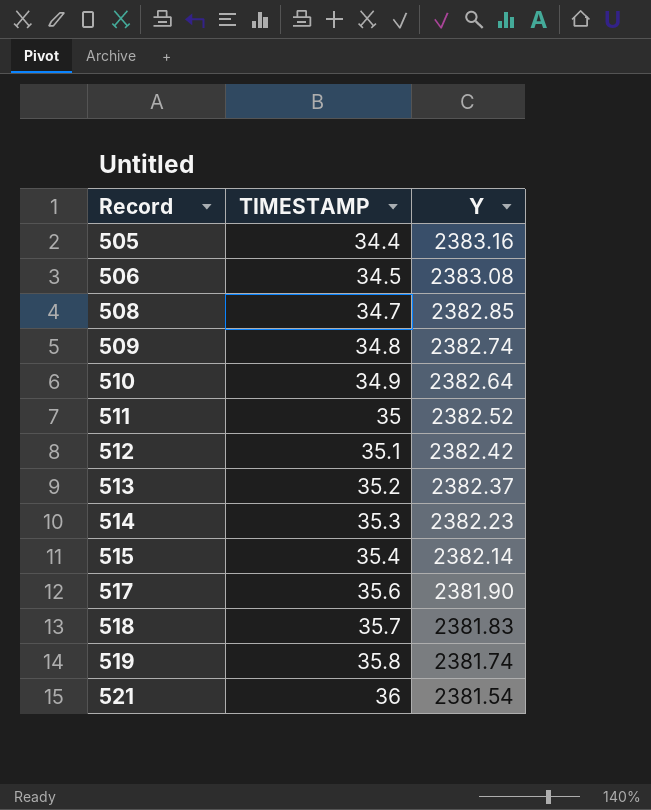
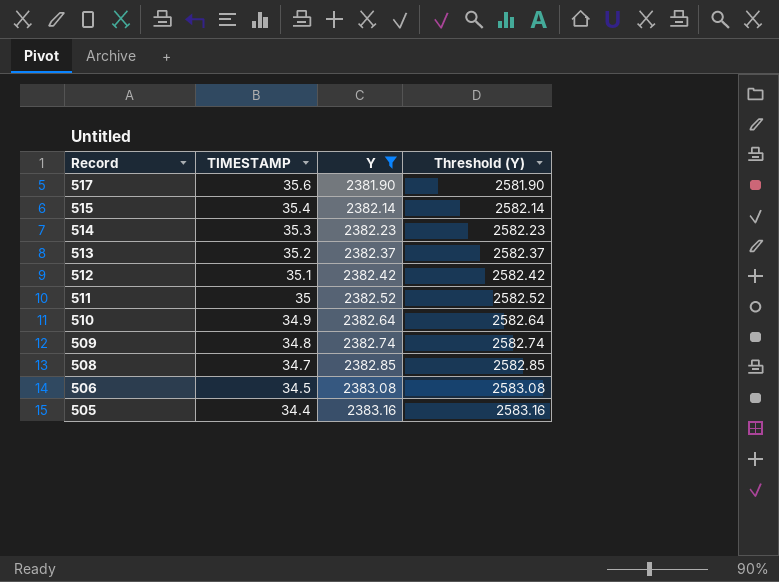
filter: none -> Y >= 2381.90
row order: Record ascending -> Record descending
column Threshold (Y) | formula: none -> [Y] + 200

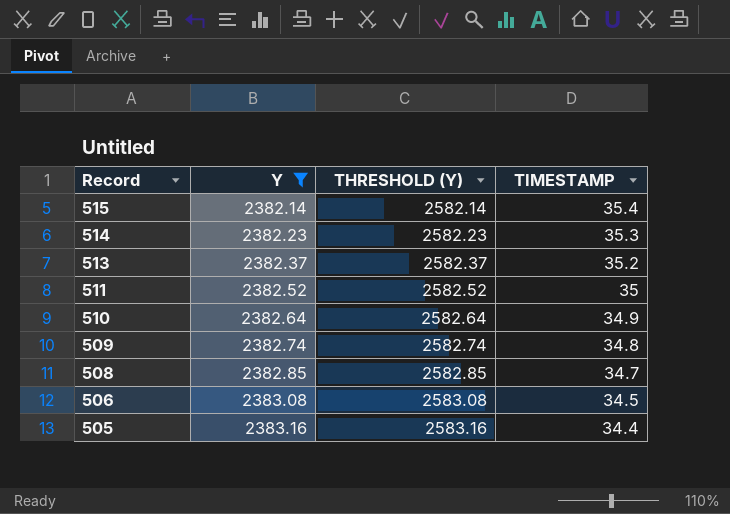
column name: Threshold (Y) -> THRESHOLD (Y)
column TIMESTAMP | position: 2 -> 4
row 517: 35.6 | 2381.90 | 2581.90 -> none
row 512: 35.1 | 2382.42 | 2582.42 -> none

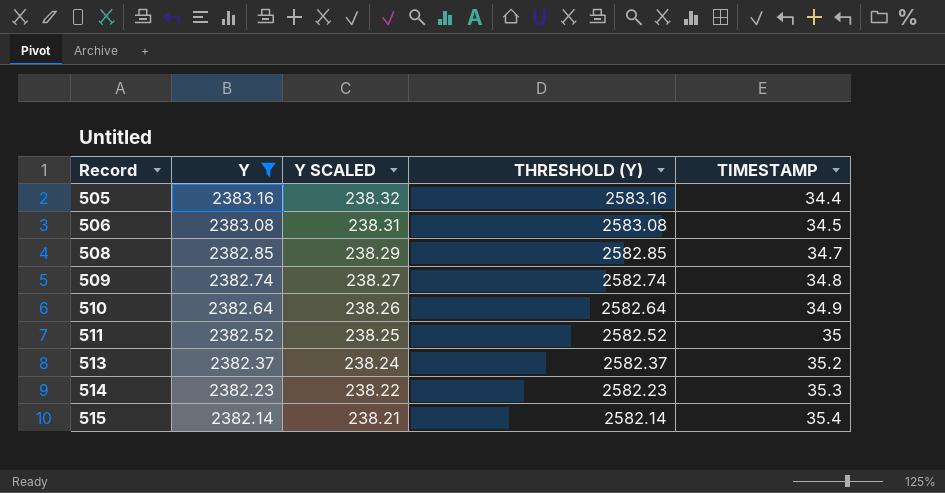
row order: Record descending -> Record ascending
column Y SCALED | formula: none -> [Y] * 0.1

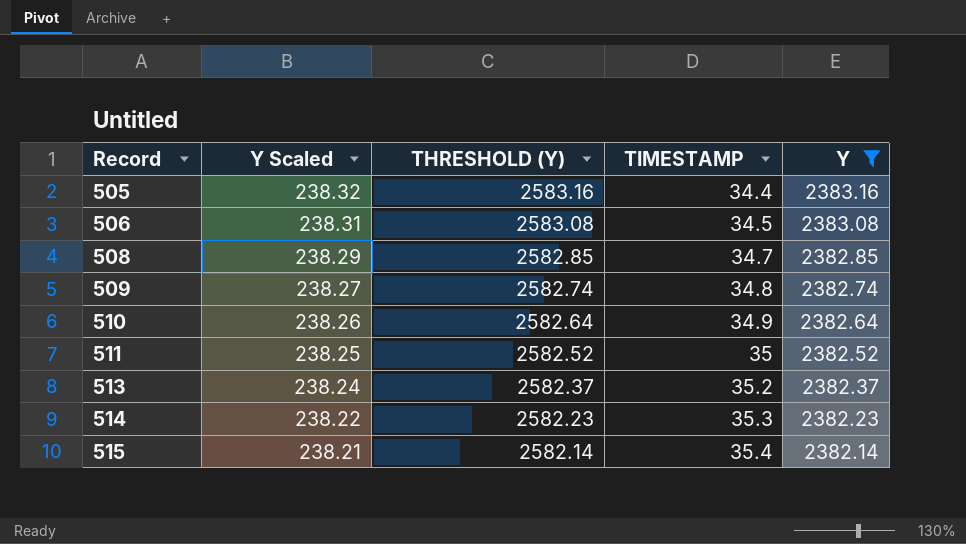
column name: Y SCALED -> Y Scaled
column Y | position: 2 -> 5

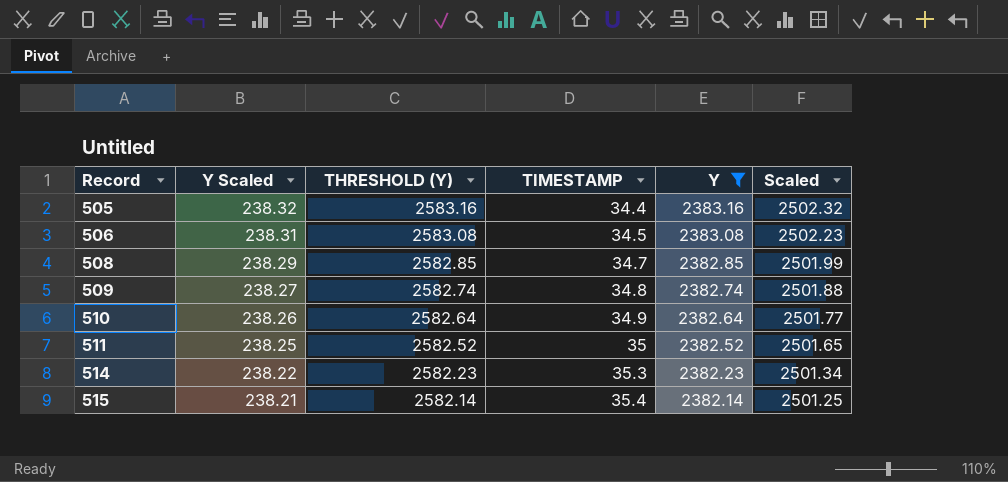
column Scaled | formula: none -> [Y] * 1.05
row 513: 238.24 | 2582.37 | 35.2 | 2382.37 -> none

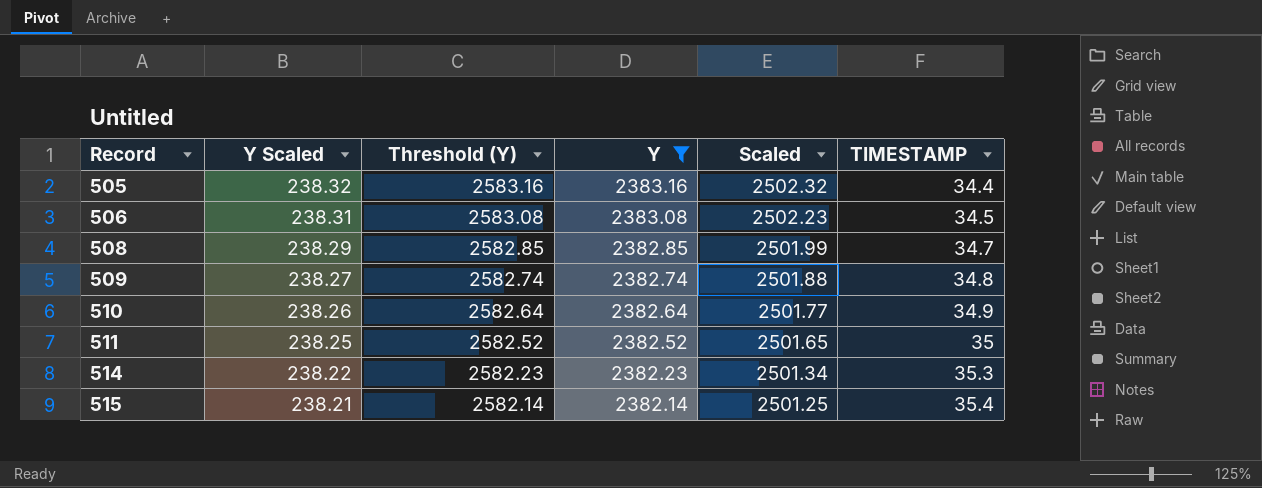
column name: THRESHOLD (Y) -> Threshold (Y)
column TIMESTAMP | position: 4 -> 6

